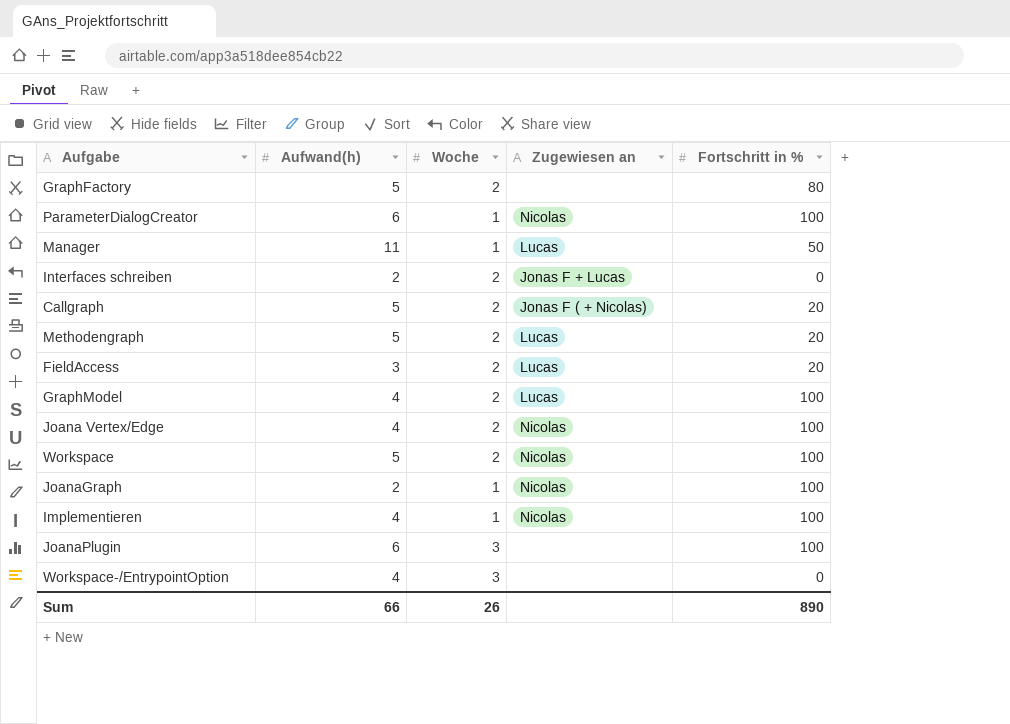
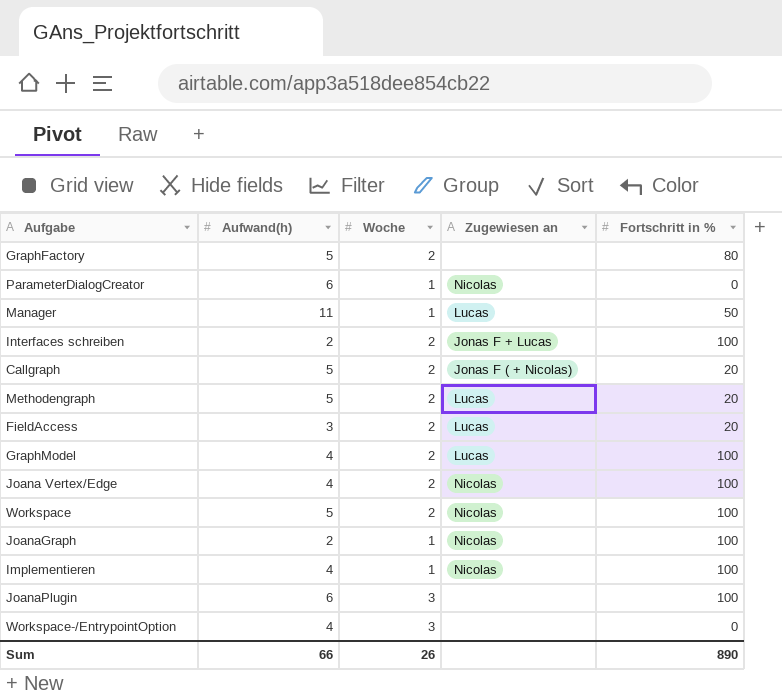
ParameterDialogCreator | Fortschritt in %: 100 -> 0
Interfaces schreiben | Fortschritt in %: 0 -> 100

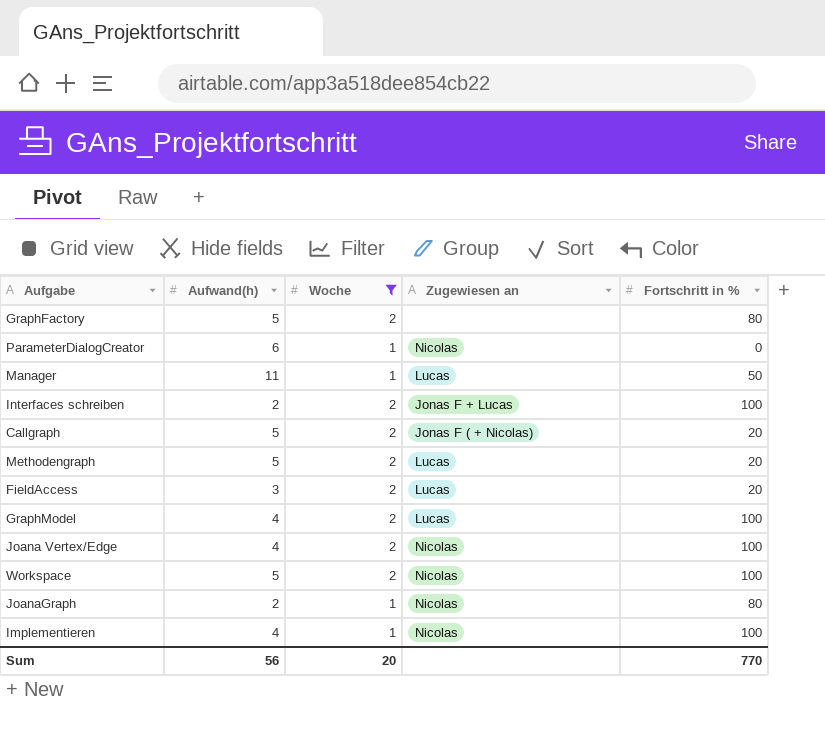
filter: none -> Woche != 3
JoanaGraph | Fortschritt in %: 100 -> 80
Sum | Aufwand(h): 66 -> 56
Sum | Woche: 26 -> 20
Sum | Fortschritt in %: 890 -> 770

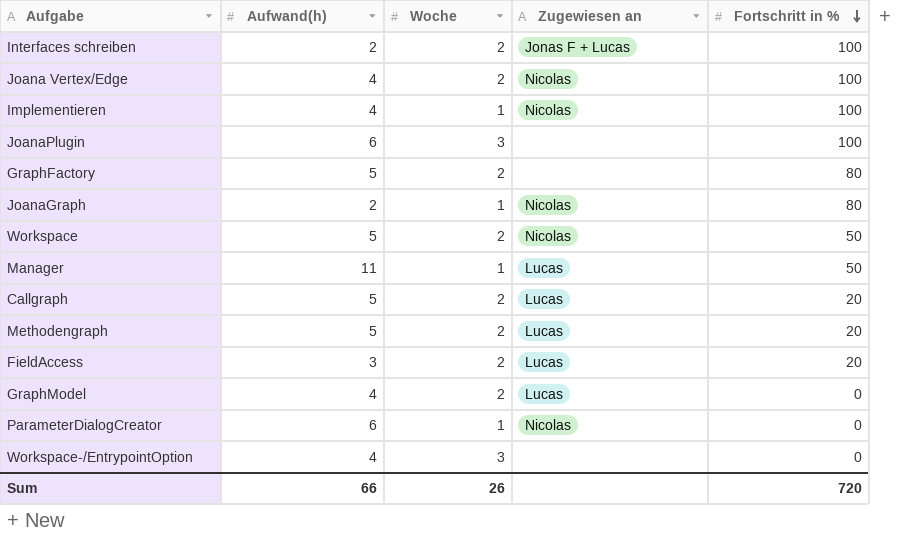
filter: Woche != 3 -> none
row order: none -> Fortschritt in % descending
Workspace | Fortschritt in %: 100 -> 50
Callgraph | Zugewiesen an: Jonas F ( + Nicolas) -> Lucas
GraphModel | Fortschritt in %: 100 -> 0
Sum | Aufwand(h): 56 -> 66
Sum | Woche: 20 -> 26
Sum | Fortschritt in %: 770 -> 720

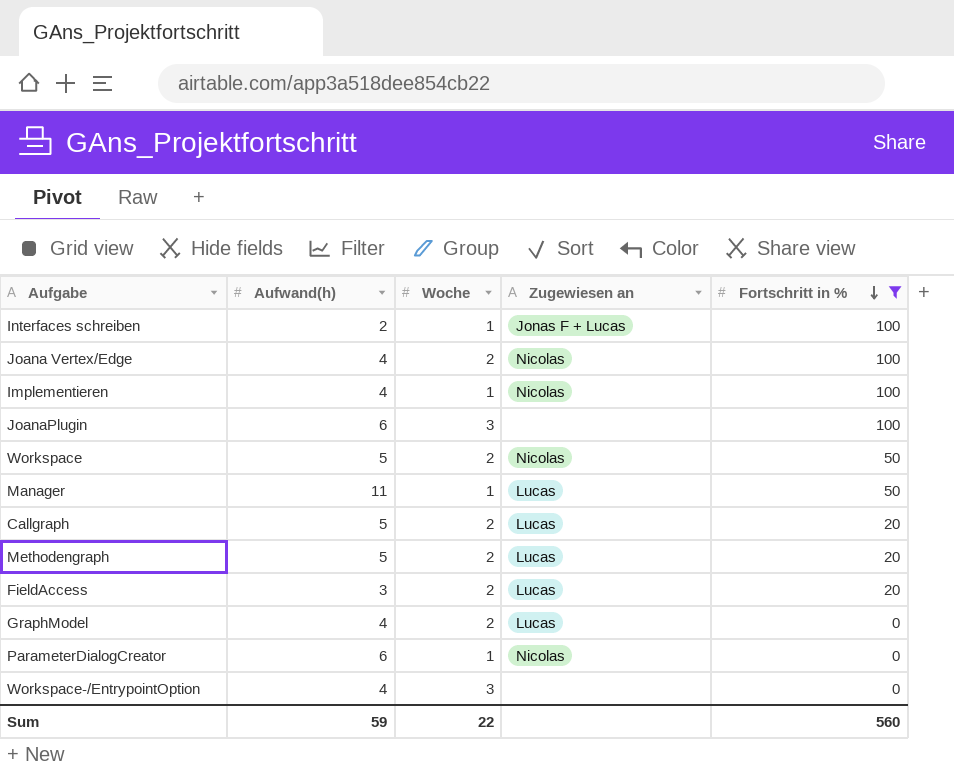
filter: none -> Fortschritt in % != 80
Interfaces schreiben | Woche: 2 -> 1
Sum | Aufwand(h): 66 -> 59
Sum | Woche: 26 -> 22
Sum | Fortschritt in %: 720 -> 560

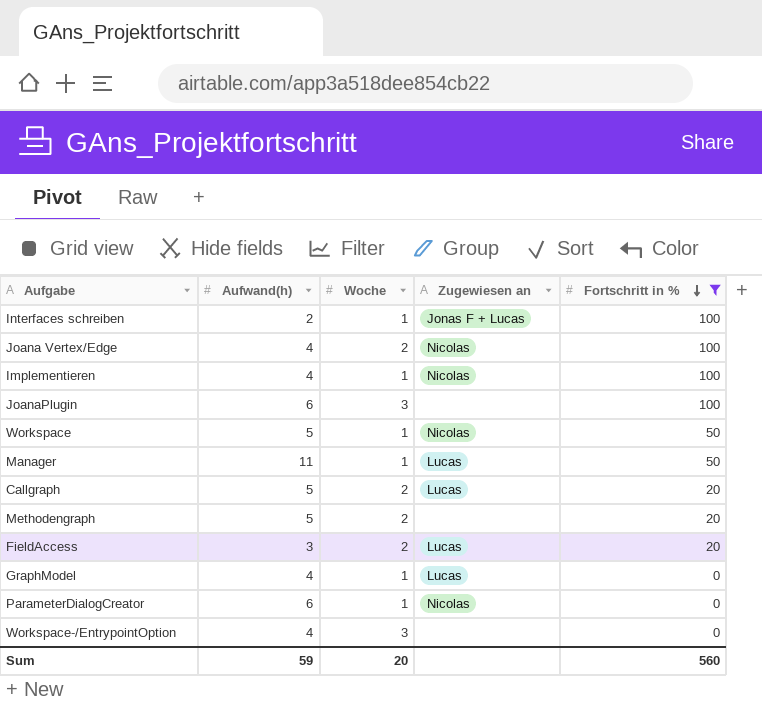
Workspace | Woche: 2 -> 1
Methodengraph | Zugewiesen an: Lucas -> none
GraphModel | Woche: 2 -> 1
Sum | Woche: 22 -> 20

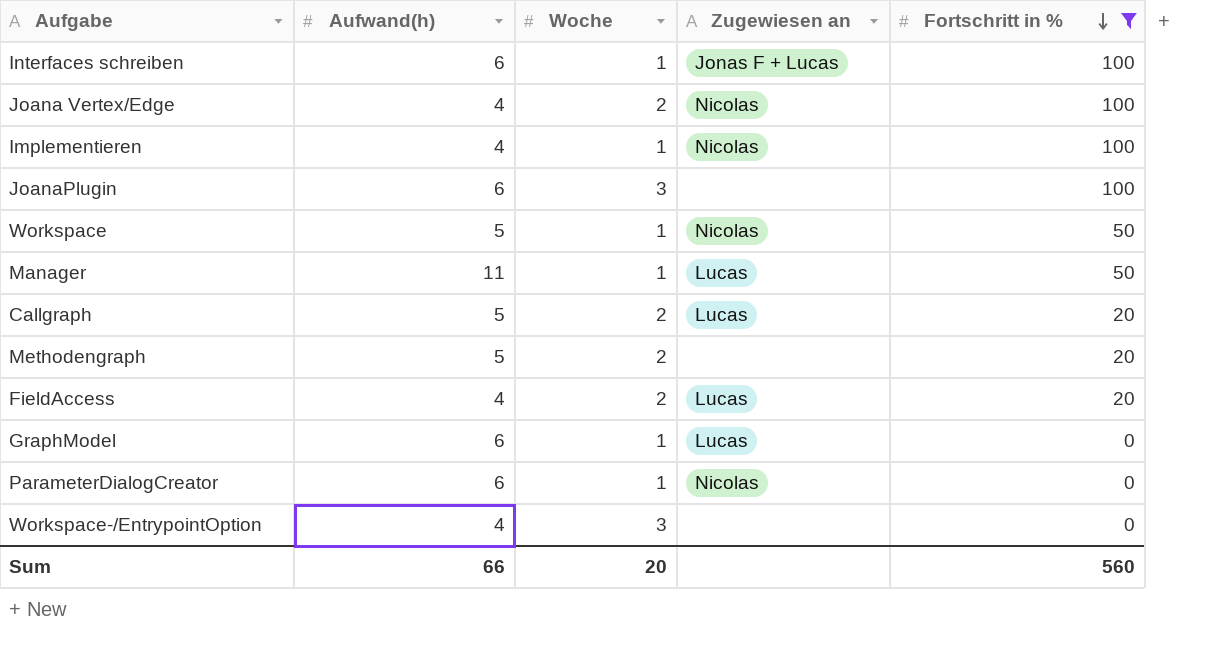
Interfaces schreiben | Aufwand(h): 2 -> 6
FieldAccess | Aufwand(h): 3 -> 4
GraphModel | Aufwand(h): 4 -> 6
Sum | Aufwand(h): 59 -> 66

